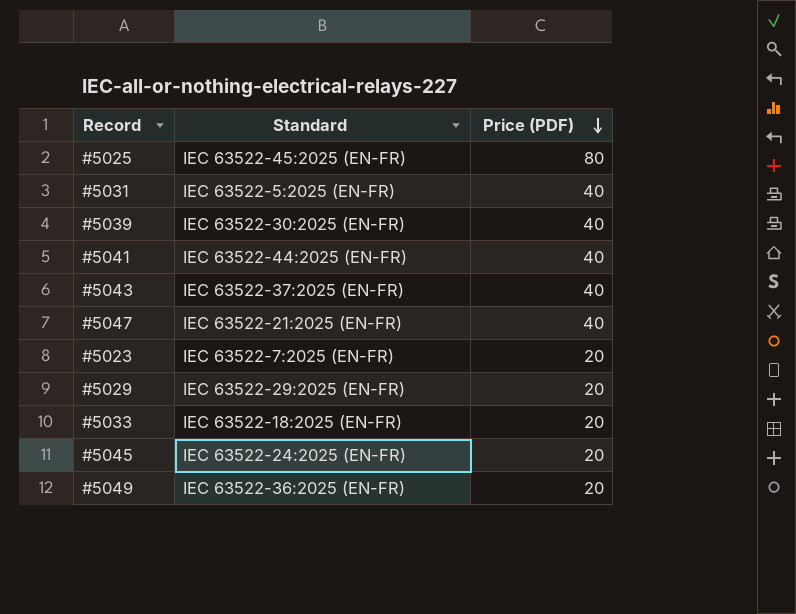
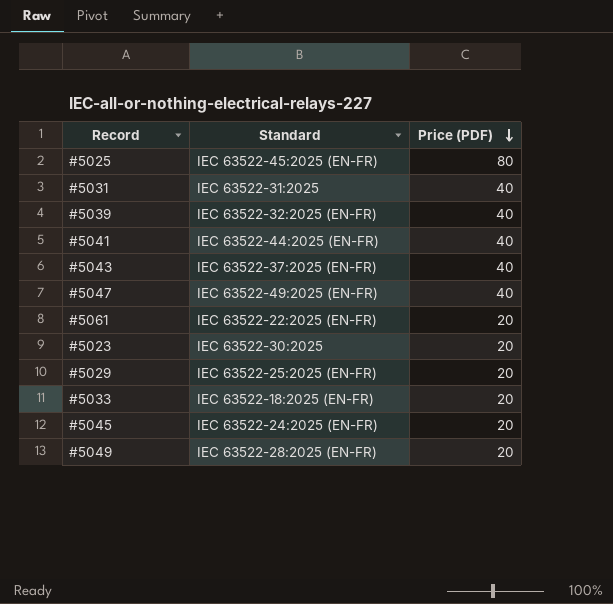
#5031 | Standard: IEC 63522-5:2025 (EN-FR) -> IEC 63522-31:2025
#5039 | Standard: IEC 63522-30:2025 (EN-FR) -> IEC 63522-32:2025 (EN-FR)
#5047 | Standard: IEC 63522-21:2025 (EN-FR) -> IEC 63522-49:2025 (EN-FR)
row #5061: none -> IEC 63522-22:2025 (EN-FR) | 20
#5023 | Standard: IEC 63522-7:2025 (EN-FR) -> IEC 63522-30:2025
#5029 | Standard: IEC 63522-29:2025 (EN-FR) -> IEC 63522-25:2025 (EN-FR)
#5049 | Standard: IEC 63522-36:2025 (EN-FR) -> IEC 63522-28:2025 (EN-FR)

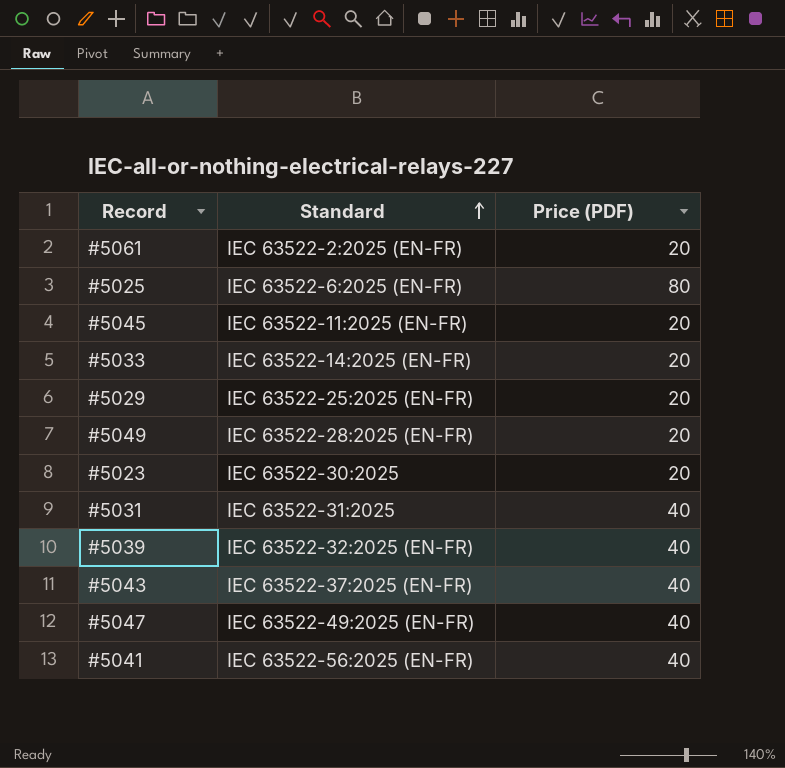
row order: Price (PDF) descending -> Standard ascending
#5061 | Standard: IEC 63522-22:2025 (EN-FR) -> IEC 63522-2:2025 (EN-FR)
#5025 | Standard: IEC 63522-45:2025 (EN-FR) -> IEC 63522-6:2025 (EN-FR)
#5045 | Standard: IEC 63522-24:2025 (EN-FR) -> IEC 63522-11:2025 (EN-FR)
#5033 | Standard: IEC 63522-18:2025 (EN-FR) -> IEC 63522-14:2025 (EN-FR)
#5041 | Standard: IEC 63522-44:2025 (EN-FR) -> IEC 63522-56:2025 (EN-FR)

